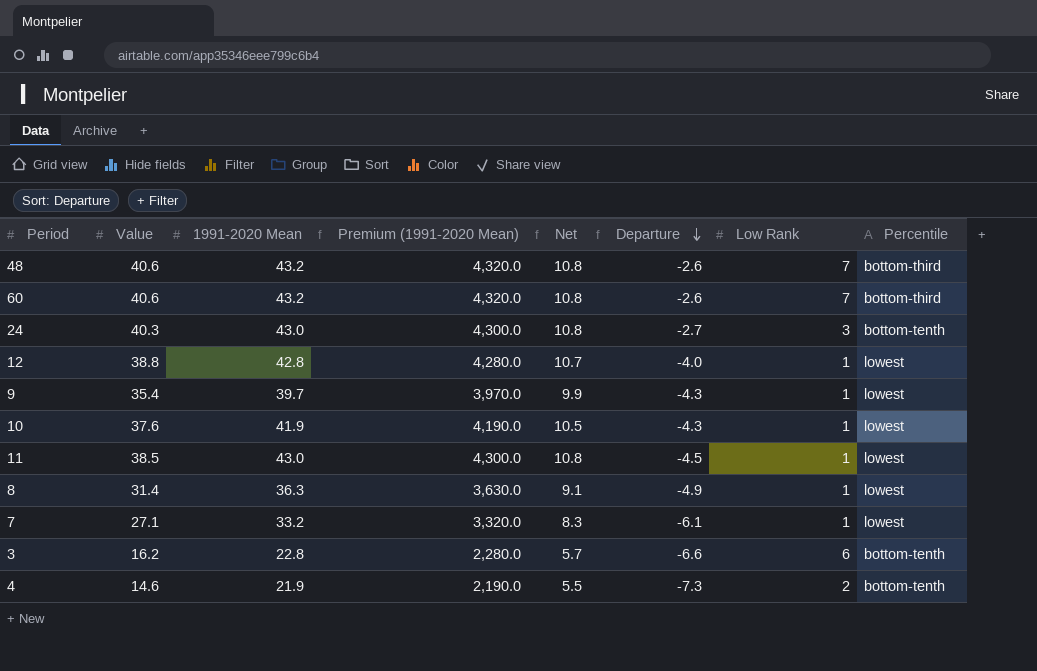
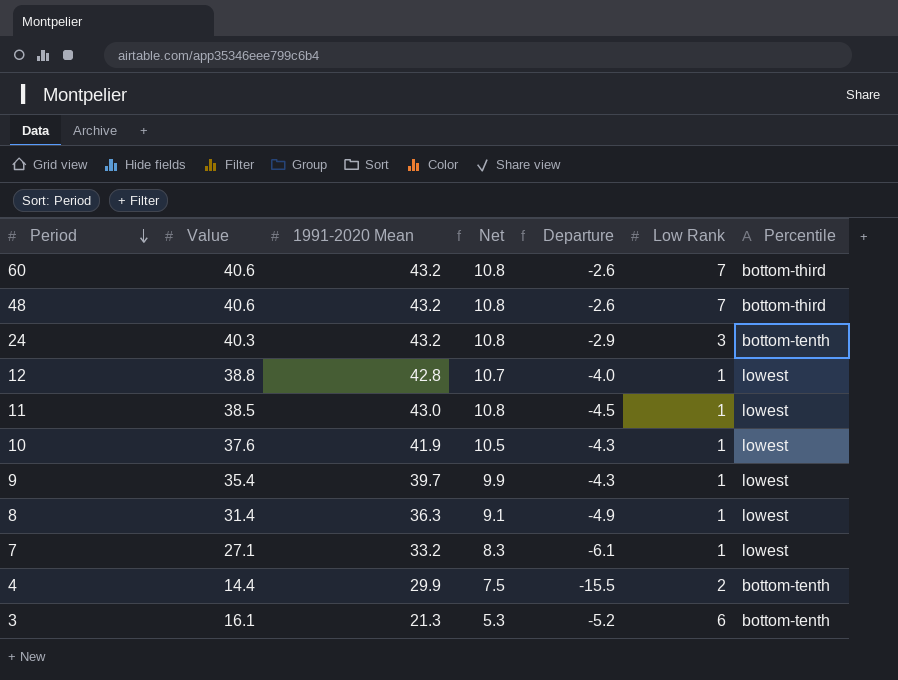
row order: Departure descending -> Period descending
column Premium (1991-2020 Mean) | formula: [1991-2020 Mean] * 100 -> none
24 | 1991-2020 Mean: 43.0 -> 43.2
24 | Departure: -2.7 -> -2.9
4 | Value: 14.6 -> 14.4
4 | 1991-2020 Mean: 21.9 -> 29.9
4 | Net: 5.5 -> 7.5
4 | Departure: -7.3 -> -15.5
3 | Value: 16.2 -> 16.1
3 | 1991-2020 Mean: 22.8 -> 21.3
3 | Net: 5.7 -> 5.3
3 | Departure: -6.6 -> -5.2

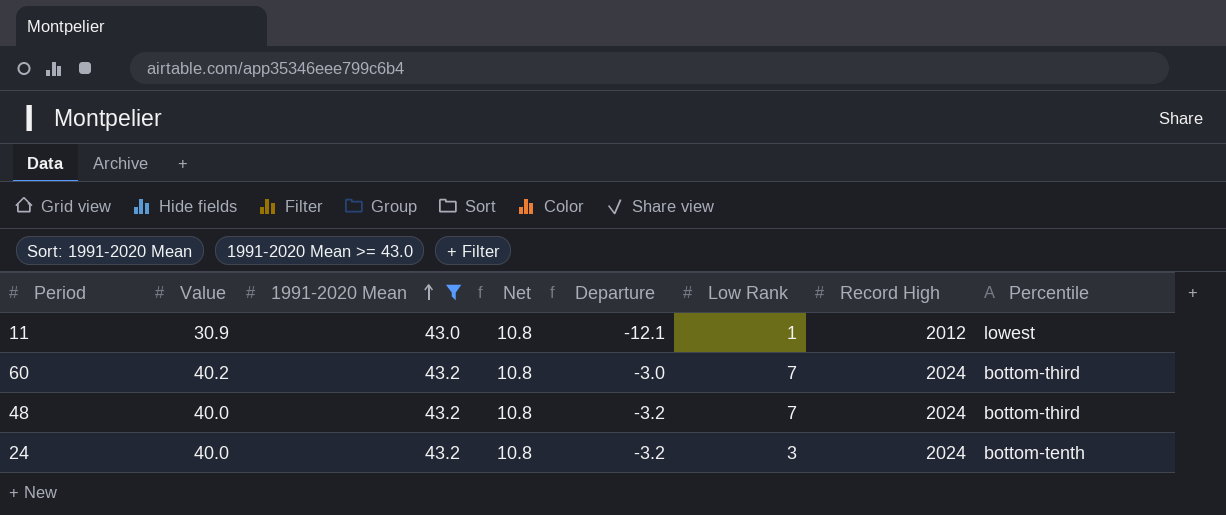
filter: none -> 1991-2020 Mean >= 43.0
row order: Period descending -> 1991-2020 Mean ascending
column Record High | position: none -> 7
11 | Value: 38.5 -> 30.9
11 | Departure: -4.5 -> -12.1
60 | Value: 40.6 -> 40.2
60 | Departure: -2.6 -> -3.0
48 | Value: 40.6 -> 40.0
48 | Departure: -2.6 -> -3.2
24 | Value: 40.3 -> 40.0
24 | Departure: -2.9 -> -3.2

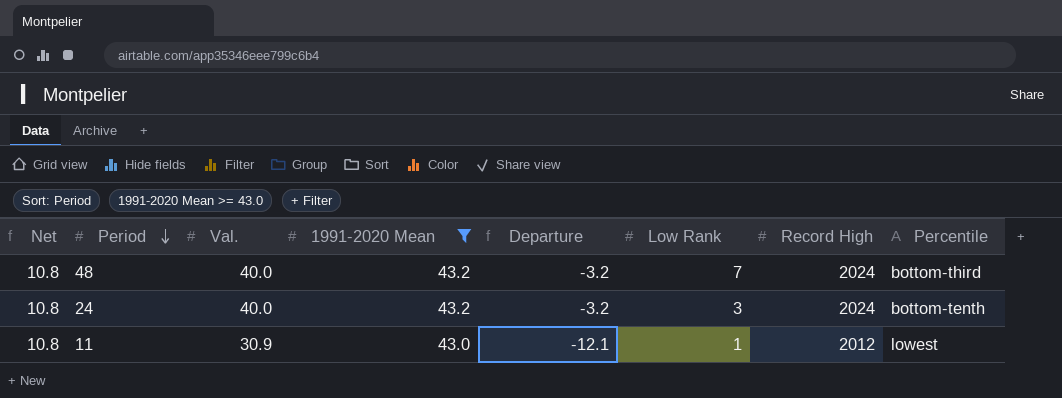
row order: 1991-2020 Mean ascending -> Period descending
column Net | position: 4 -> 1
column name: Value -> Val.
row 60: 40.2 | 43.2 | 10.8 | -3.0 | 7 | 2024 | bottom-third -> none

